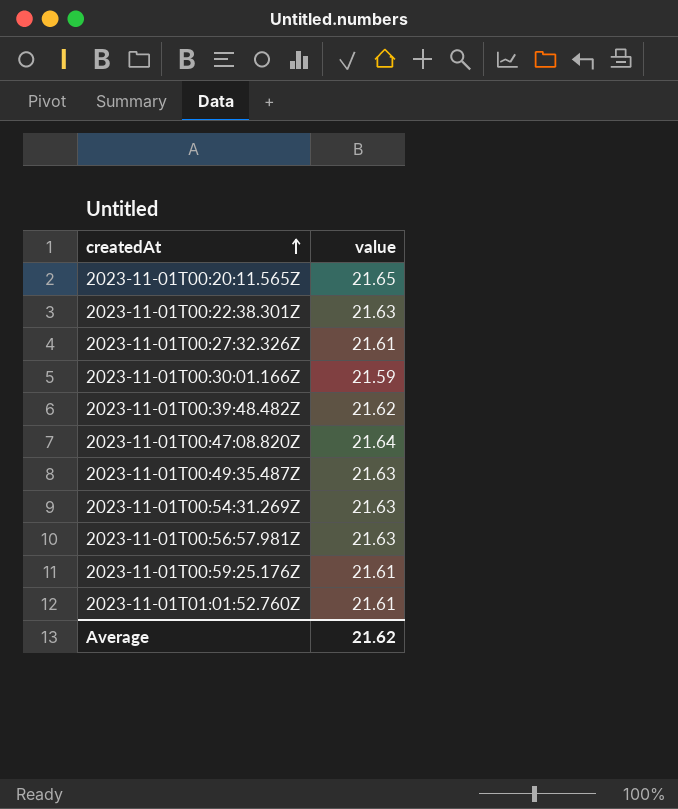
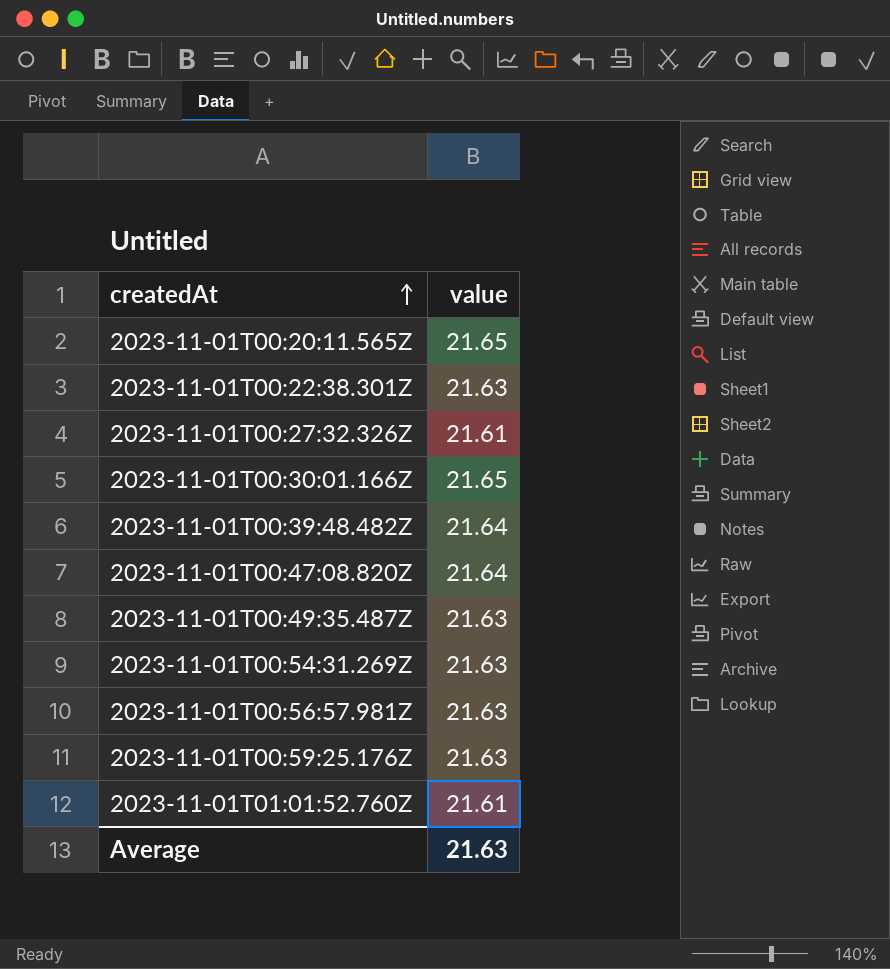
2023-11-01T00:30:01.166Z | value: 21.59 -> 21.65
2023-11-01T00:39:48.482Z | value: 21.62 -> 21.64
2023-11-01T00:59:25.176Z | value: 21.61 -> 21.63
Average | value: 21.62 -> 21.63

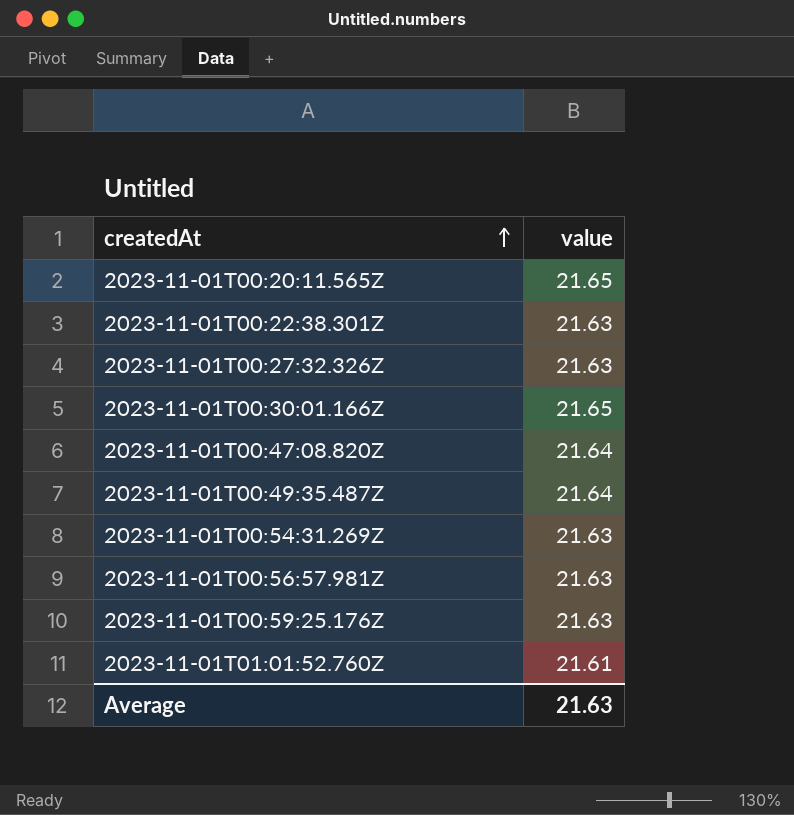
row 2023-11-01T00:39:48.482Z: 21.64 -> none
2023-11-01T00:27:32.326Z | value: 21.61 -> 21.63
2023-11-01T00:49:35.487Z | value: 21.63 -> 21.64

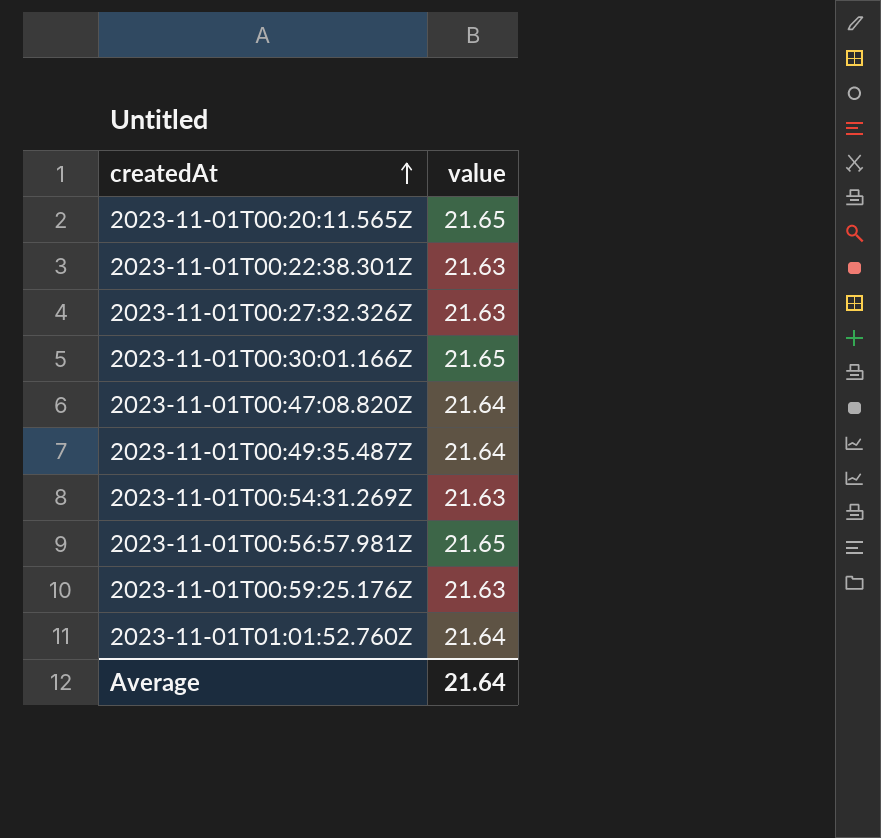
2023-11-01T00:56:57.981Z | value: 21.63 -> 21.65
2023-11-01T01:01:52.760Z | value: 21.61 -> 21.64
Average | value: 21.63 -> 21.64

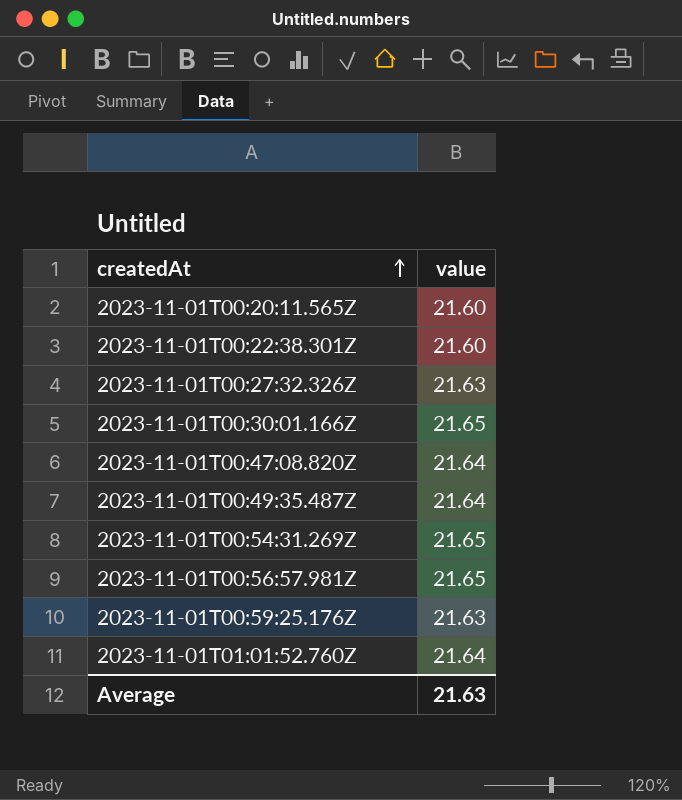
2023-11-01T00:20:11.565Z | value: 21.65 -> 21.60
2023-11-01T00:22:38.301Z | value: 21.63 -> 21.60
2023-11-01T00:54:31.269Z | value: 21.63 -> 21.65
Average | value: 21.64 -> 21.63

